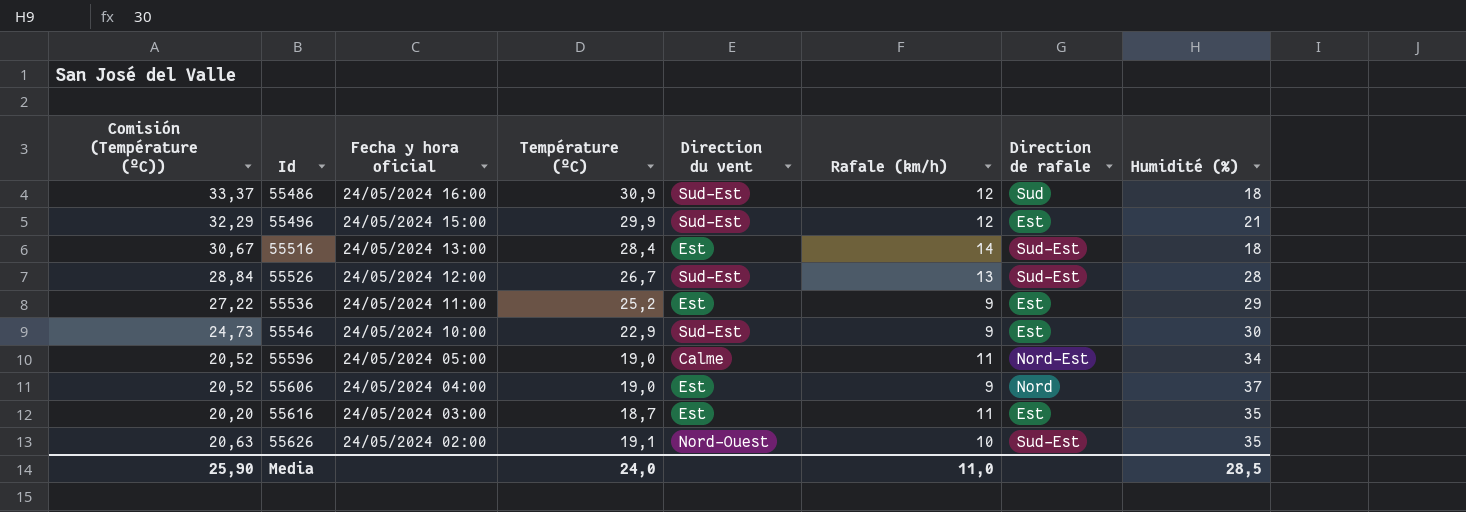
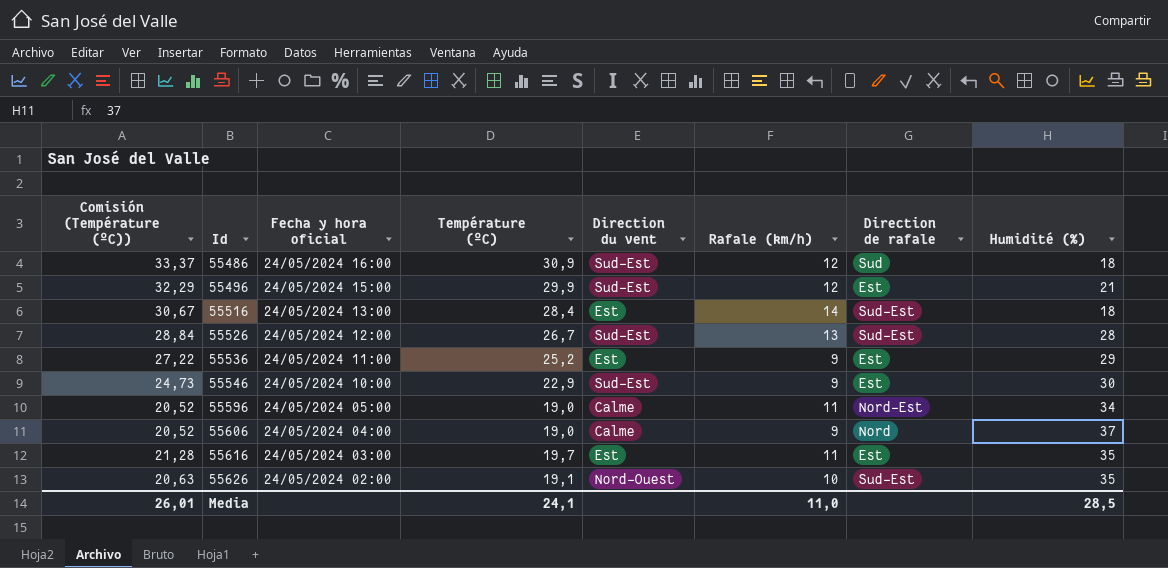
55606 | Direction du vent: Est -> Calme
55616 | Comisión (Température (ºC)): 20,20 -> 21,28
55616 | Température (ºC): 18,7 -> 19,7
Media | Comisión (Température (ºC)): 25,90 -> 26,01
Media | Température (ºC): 24,0 -> 24,1

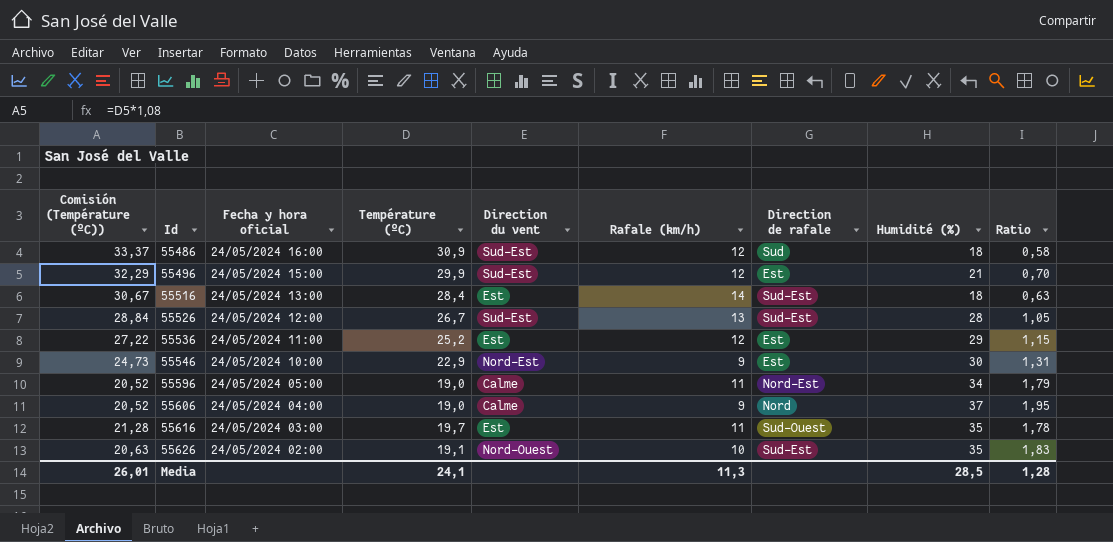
column Ratio | formula: none -> [Humidité (%)] / [Température (ºC)]
55536 | Rafale (km/h): 9 -> 12
55546 | Direction du vent: Sud-Est -> Nord-Est
55616 | Direction de rafale: Est -> Sud-Ouest
Media | Rafale (km/h): 11,0 -> 11,3

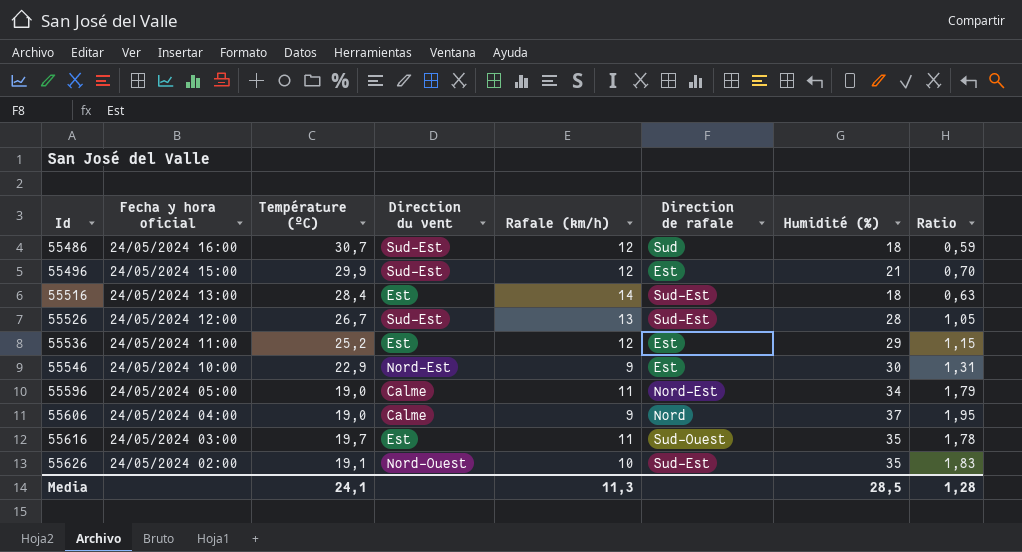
column Comisión (Température (ºC)) | formula: [Température (ºC)] * 1,08 -> none
55486 | Température (ºC): 30,9 -> 30,7
55486 | Ratio: 0,58 -> 0,59

